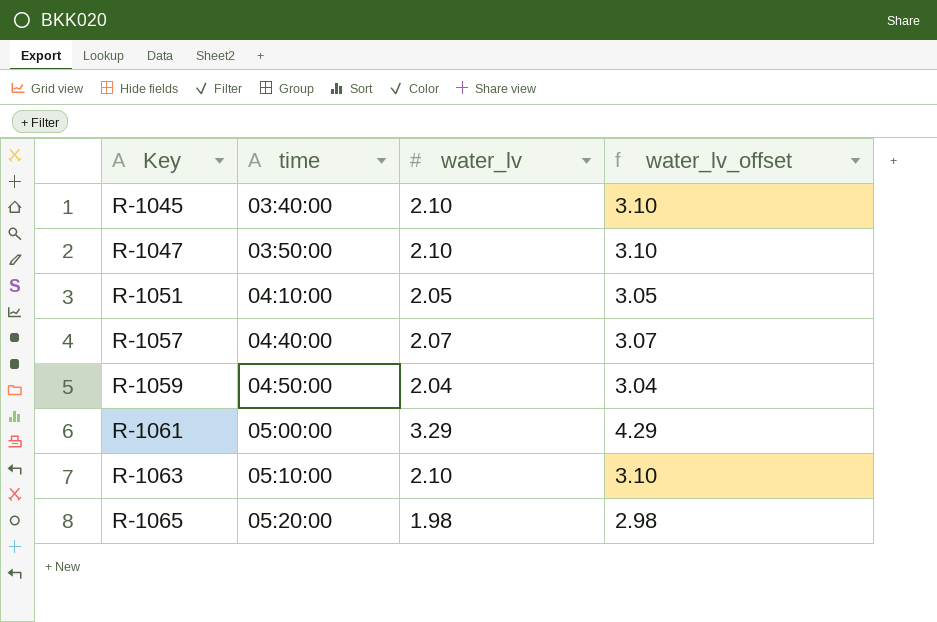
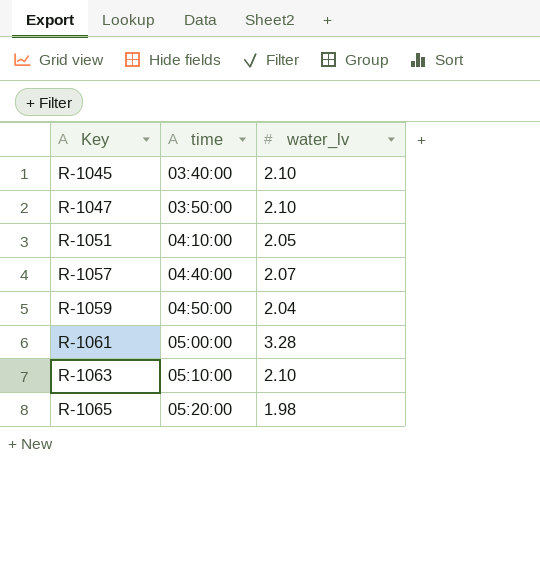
column water_lv_offset | formula: [water_lv] + 1 -> none
R-1061 | water_lv: 3.29 -> 3.28

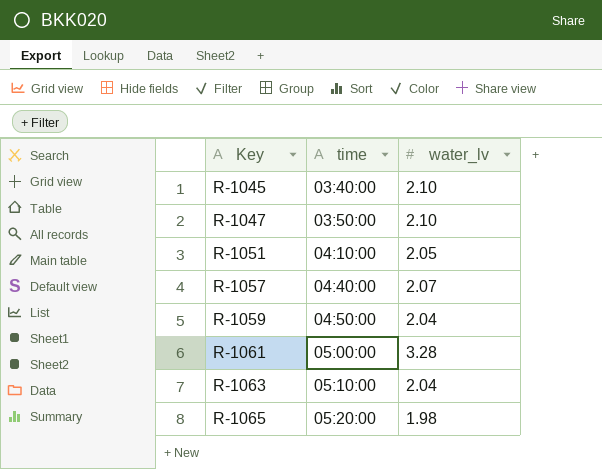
R-1063 | water_lv: 2.10 -> 2.04

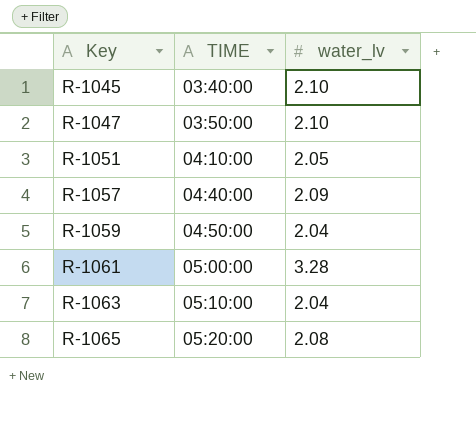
column name: time -> TIME
R-1057 | water_lv: 2.07 -> 2.09
R-1065 | water_lv: 1.98 -> 2.08

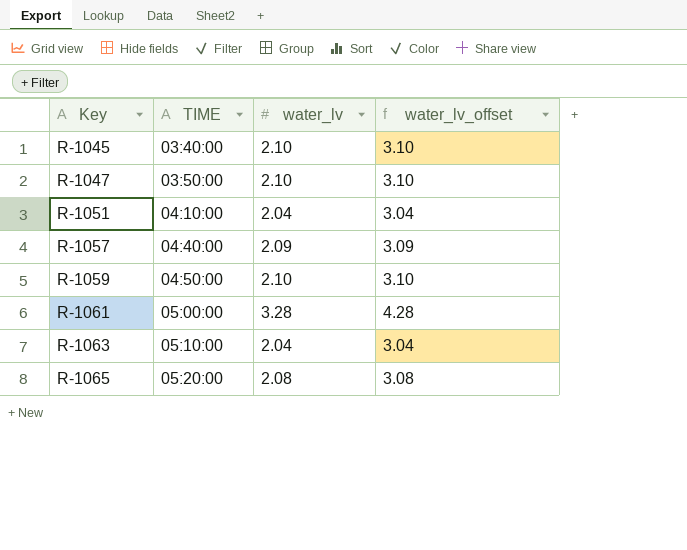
column water_lv_offset | formula: none -> [water_lv] + 1
R-1051 | water_lv: 2.05 -> 2.04
R-1059 | water_lv: 2.04 -> 2.10

